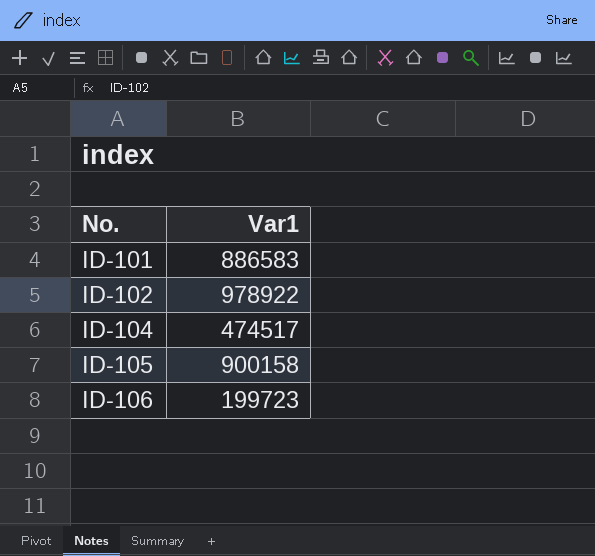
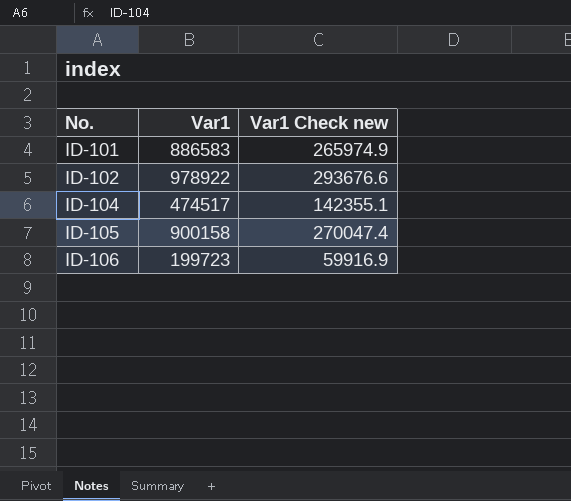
column Var1 Check new | formula: none -> [Var1] * 0.3

